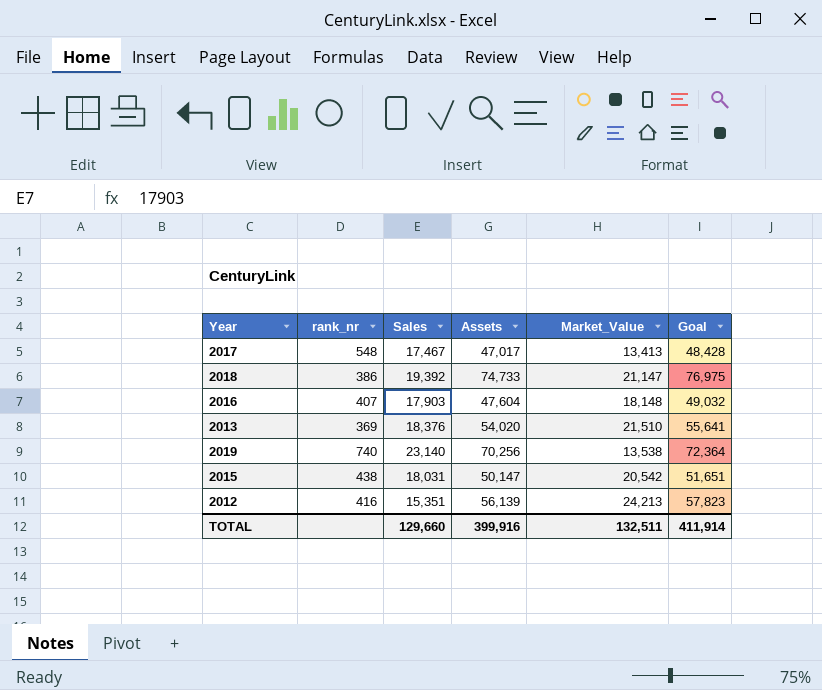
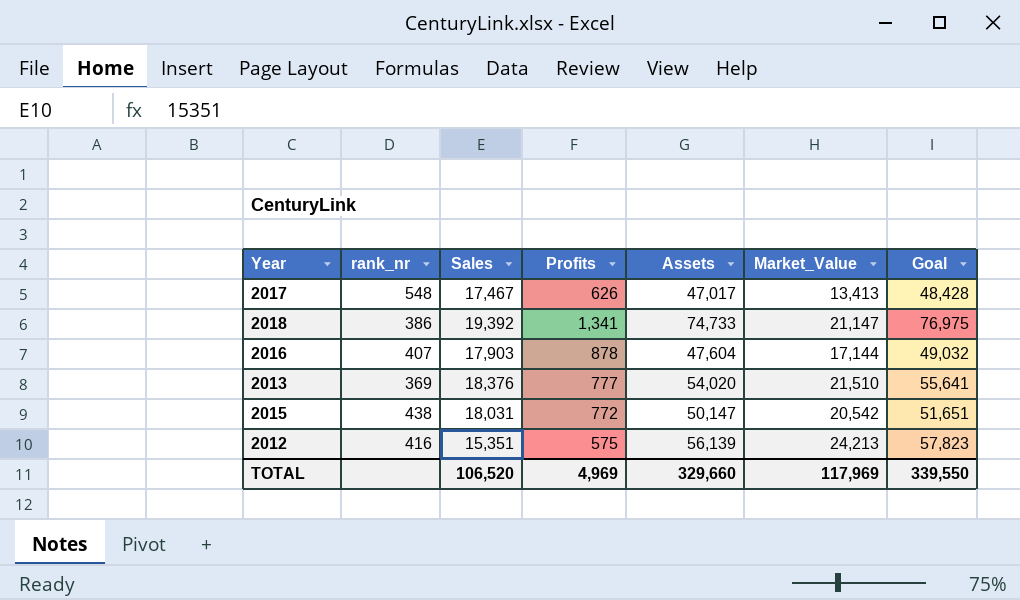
column Profits | position: none -> 4
row 2019: 740 | 23,140 | 70,256 | 13,538 | 72,364 -> none
2016 | Market_Value: 18,148 -> 17,144
TOTAL | Sales: 129,660 -> 106,520
TOTAL | Assets: 399,916 -> 329,660
TOTAL | Market_Value: 132,511 -> 117,969
TOTAL | Goal: 411,914 -> 339,550

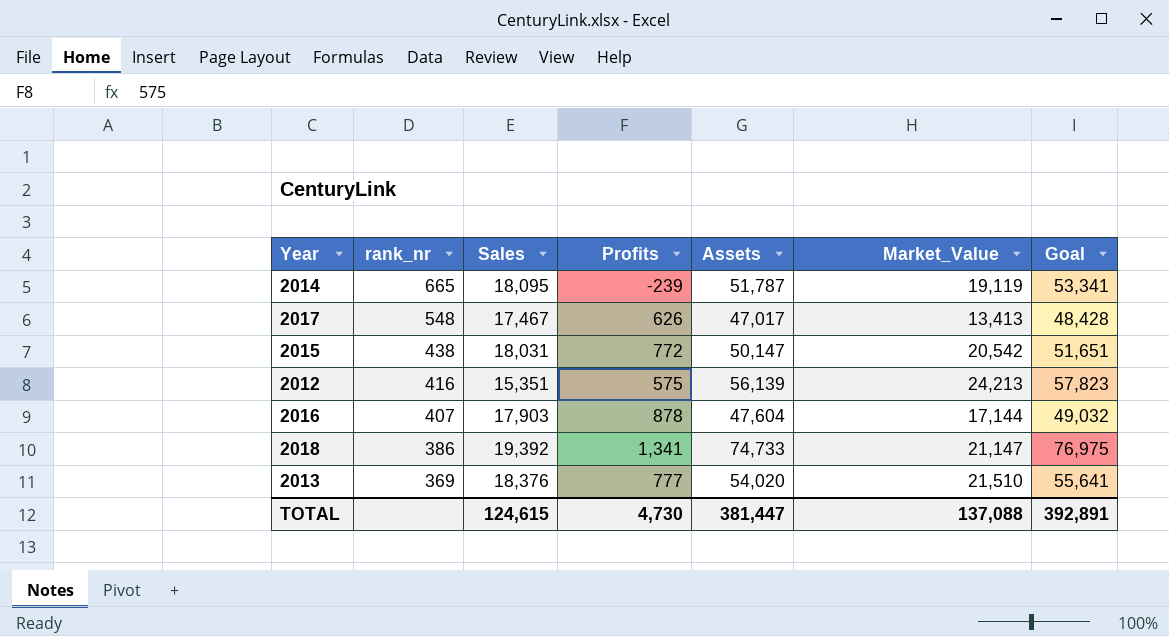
row order: none -> rank_nr descending
row 2014: none -> 665 | 18,095 | -239 | 51,787 | 19,119 | 53,341
TOTAL | Sales: 106,520 -> 124,615
TOTAL | Profits: 4,969 -> 4,730
TOTAL | Assets: 329,660 -> 381,447
TOTAL | Market_Value: 117,969 -> 137,088
TOTAL | Goal: 339,550 -> 392,891

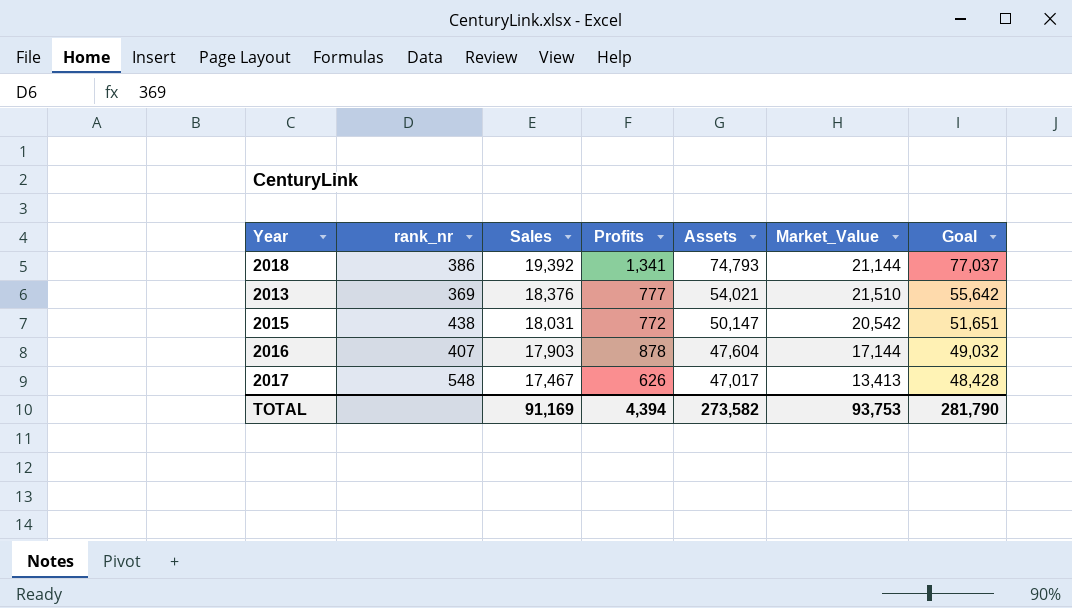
row order: rank_nr descending -> Sales descending
row 2014: 665 | 18,095 | -239 | 51,787 | 19,119 | 53,341 -> none
row 2012: 416 | 15,351 | 575 | 56,139 | 24,213 | 57,823 -> none
2018 | Assets: 74,733 -> 74,793
2018 | Market_Value: 21,147 -> 21,144
2018 | Goal: 76,975 -> 77,037
2013 | Assets: 54,020 -> 54,021
2013 | Goal: 55,641 -> 55,642
TOTAL | Sales: 124,615 -> 91,169
TOTAL | Profits: 4,730 -> 4,394
TOTAL | Assets: 381,447 -> 273,582
TOTAL | Market_Value: 137,088 -> 93,753
TOTAL | Goal: 392,891 -> 281,790

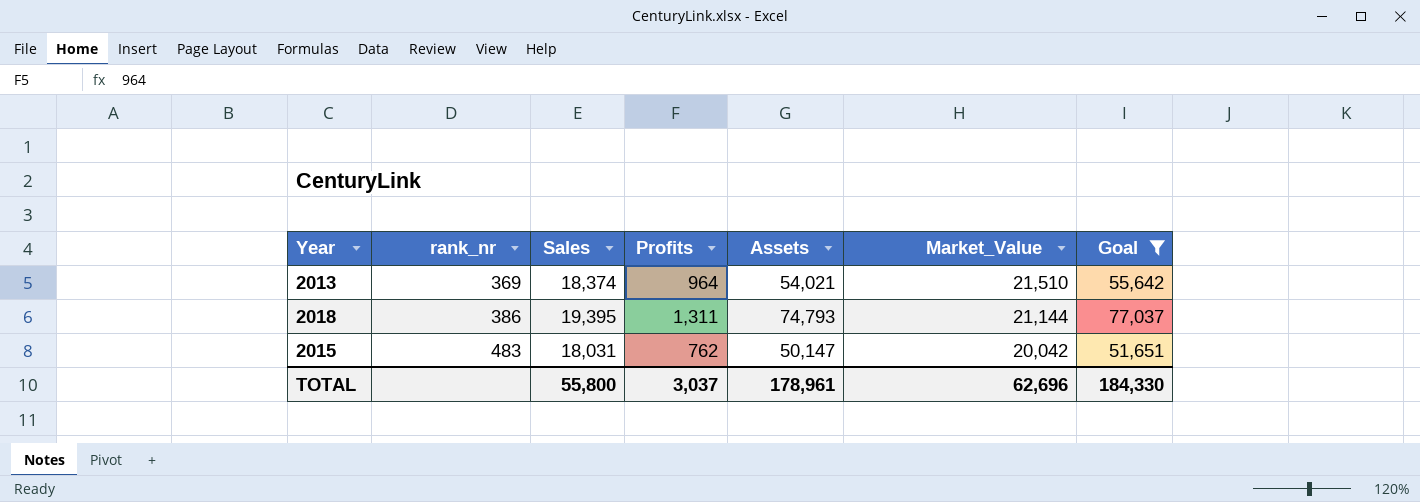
filter: none -> Goal >= 51,651
row order: Sales descending -> rank_nr ascending
2013 | Sales: 18,376 -> 18,374
2013 | Profits: 777 -> 964
2018 | Sales: 19,392 -> 19,395
2018 | Profits: 1,341 -> 1,311
2015 | rank_nr: 438 -> 483
2015 | Profits: 772 -> 762
2015 | Market_Value: 20,542 -> 20,042
TOTAL | Sales: 91,169 -> 55,800
TOTAL | Profits: 4,394 -> 3,037
TOTAL | Assets: 273,582 -> 178,961
TOTAL | Market_Value: 93,753 -> 62,696
TOTAL | Goal: 281,790 -> 184,330

